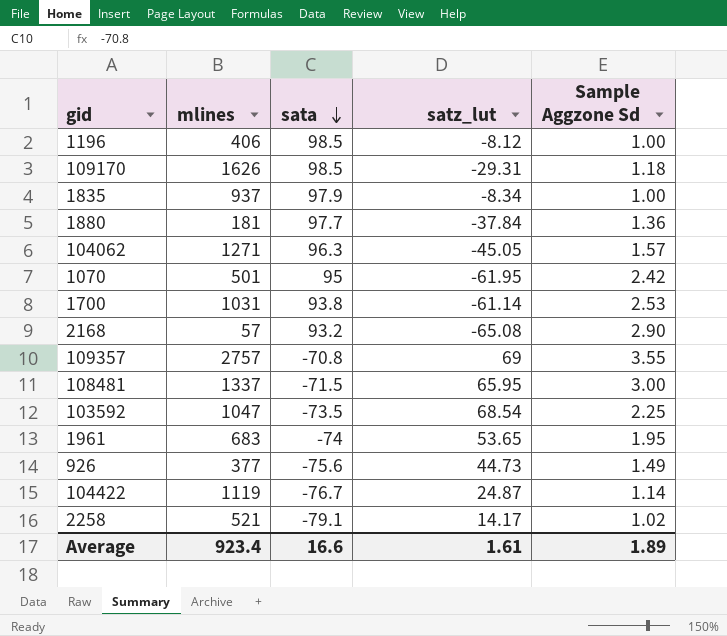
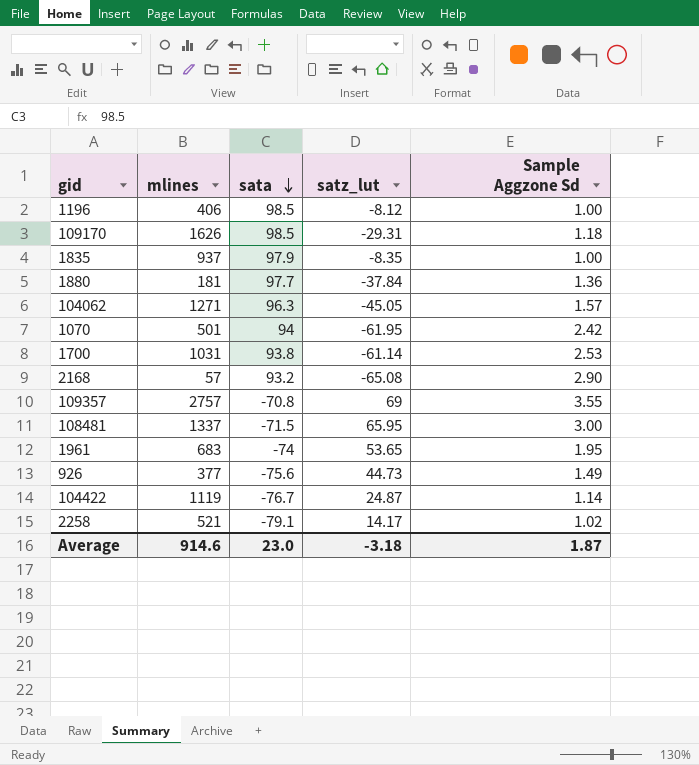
row 103592: 1047 | -73.5 | 68.54 | 2.25 -> none
1835 | satz_lut: -8.34 -> -8.35
1070 | sata: 95 -> 94
Average | mlines: 923.4 -> 914.6
Average | sata: 16.6 -> 23.0
Average | satz_lut: 1.61 -> -3.18
Average | Sample Aggzone Sd: 1.89 -> 1.87

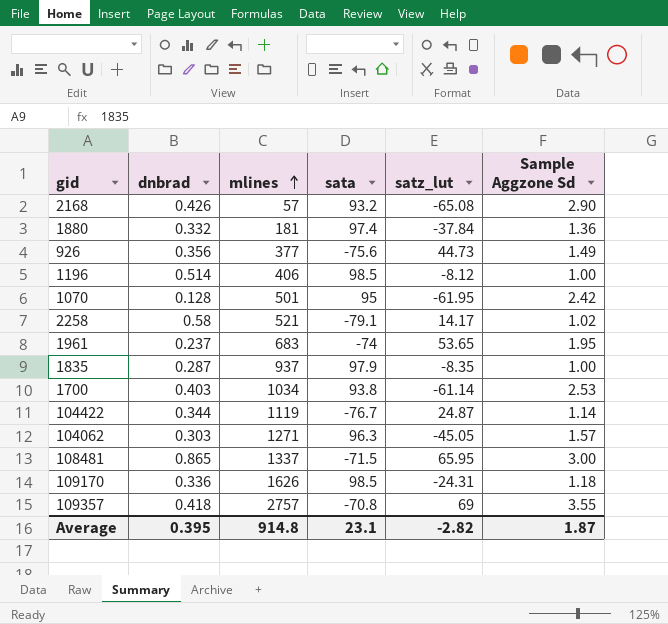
row order: sata descending -> mlines ascending
column dnbrad | position: none -> 2
1880 | sata: 97.7 -> 97.4
1070 | sata: 94 -> 95
1700 | mlines: 1031 -> 1034
109170 | satz_lut: -29.31 -> -24.31
Average | mlines: 914.6 -> 914.8
Average | sata: 23.0 -> 23.1
Average | satz_lut: -3.18 -> -2.82

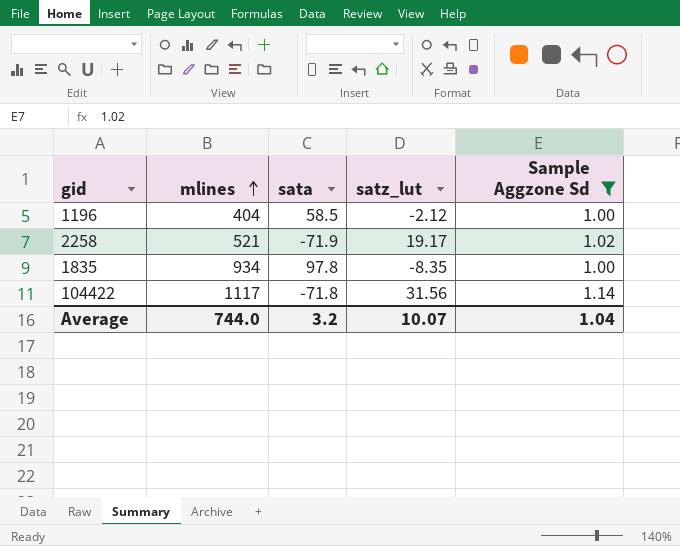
filter: none -> Sample Aggzone Sd <= 1.14
column dnbrad | position: 2 -> none
1196 | mlines: 406 -> 404
1196 | sata: 98.5 -> 58.5
1196 | satz_lut: -8.12 -> -2.12
2258 | sata: -79.1 -> -71.9
2258 | satz_lut: 14.17 -> 19.17
1835 | mlines: 937 -> 934
1835 | sata: 97.9 -> 97.8
104422 | mlines: 1119 -> 1117
104422 | sata: -76.7 -> -71.8
104422 | satz_lut: 24.87 -> 31.56
Average | mlines: 914.8 -> 744.0
Average | sata: 23.1 -> 3.2
Average | satz_lut: -2.82 -> 10.07
Average | Sample Aggzone Sd: 1.87 -> 1.04

